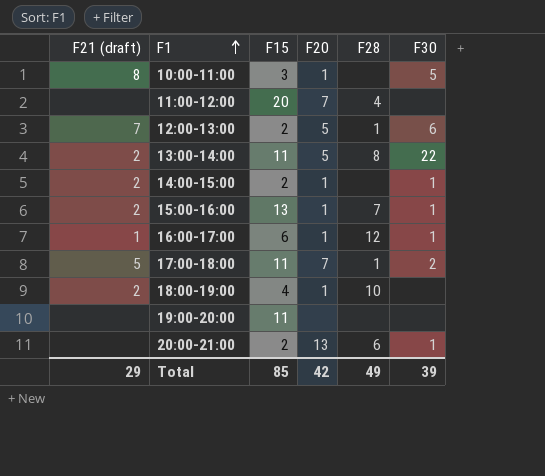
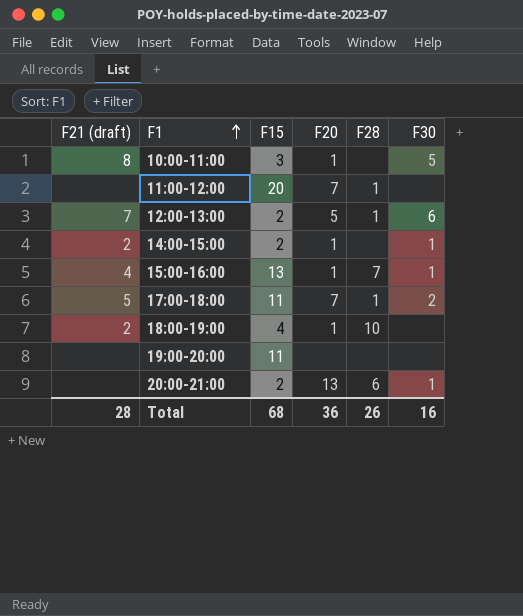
row 13:00-14:00: 2 | 11 | 5 | 8 | 22 -> none
row 16:00-17:00: 1 | 6 | 1 | 12 | 1 -> none
11:00-12:00 | F28: 4 -> 1
15:00-16:00 | F21 (draft): 2 -> 4
Total | F21 (draft): 29 -> 28
Total | F15: 85 -> 68
Total | F20: 42 -> 36
Total | F28: 49 -> 26
Total | F30: 39 -> 16

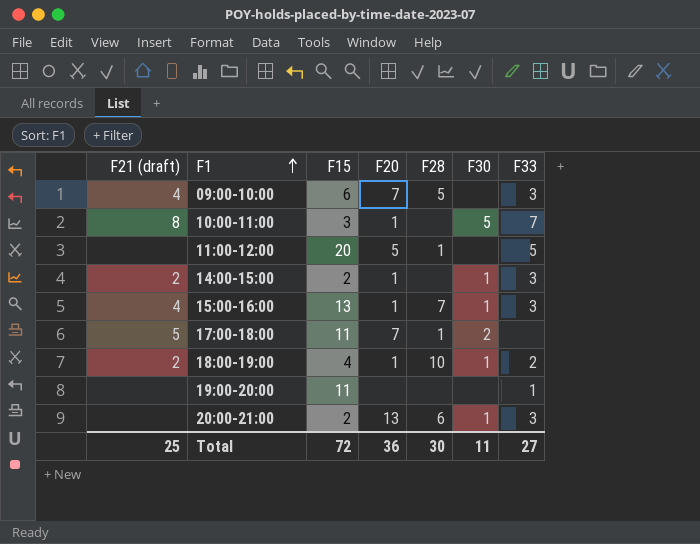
column F33 | position: none -> 7
row 12:00-13:00: 7 | 2 | 5 | 1 | 6 -> none
row 09:00-10:00: none -> 4 | 6 | 7 | 5 | none | 3
11:00-12:00 | F20: 7 -> 5
18:00-19:00 | F30: none -> 1
Total | F21 (draft): 28 -> 25
Total | F15: 68 -> 72
Total | F28: 26 -> 30
Total | F30: 16 -> 11

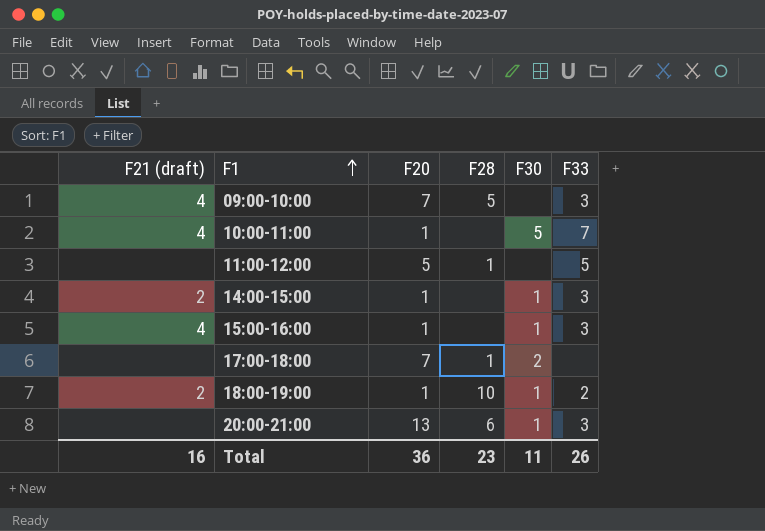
column F15 | position: 3 -> none
row 19:00-20:00: none | 11 | none | none | none | 1 -> none
10:00-11:00 | F21 (draft): 8 -> 4
15:00-16:00 | F28: 7 -> none
17:00-18:00 | F21 (draft): 5 -> none
Total | F21 (draft): 25 -> 16
Total | F28: 30 -> 23
Total | F33: 27 -> 26

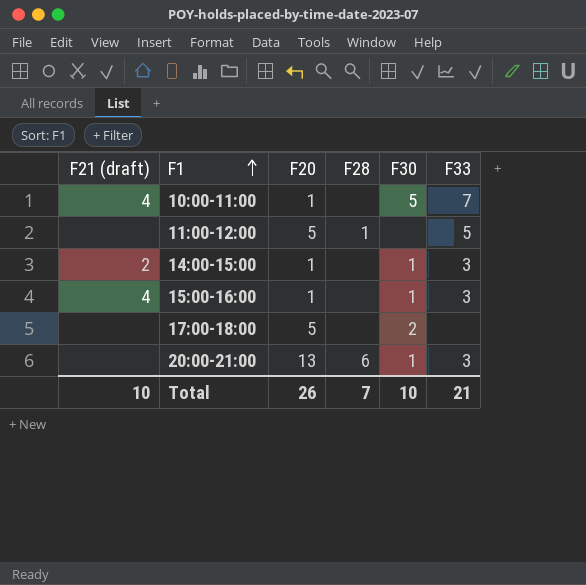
row 09:00-10:00: 4 | 7 | 5 | none | 3 -> none
row 18:00-19:00: 2 | 1 | 10 | 1 | 2 -> none
17:00-18:00 | F20: 7 -> 5
17:00-18:00 | F28: 1 -> none
Total | F21 (draft): 16 -> 10
Total | F20: 36 -> 26
Total | F28: 23 -> 7
Total | F30: 11 -> 10
Total | F33: 26 -> 21

